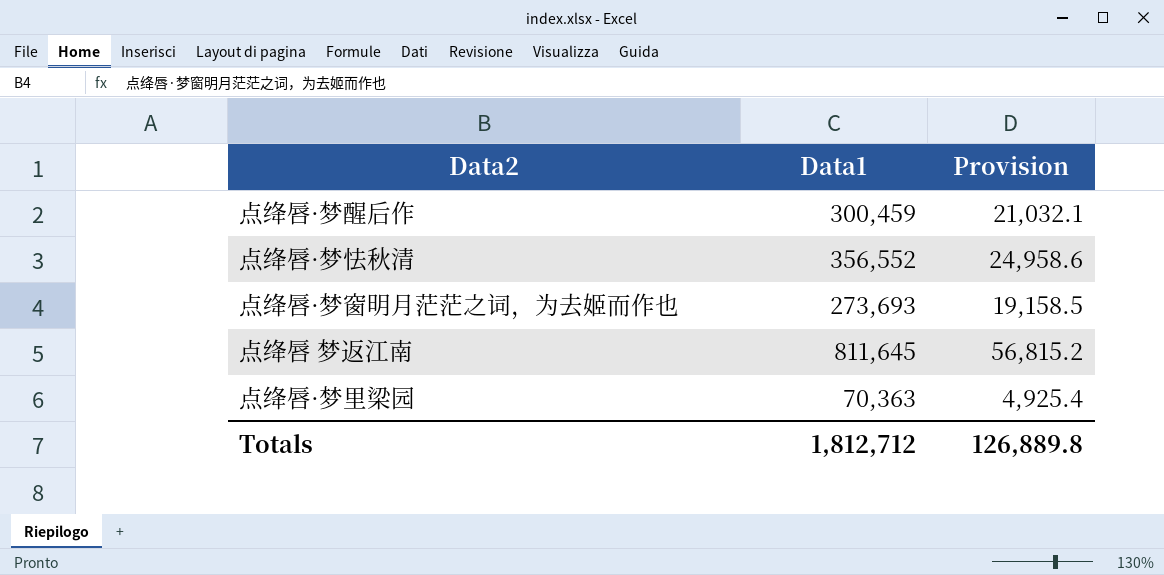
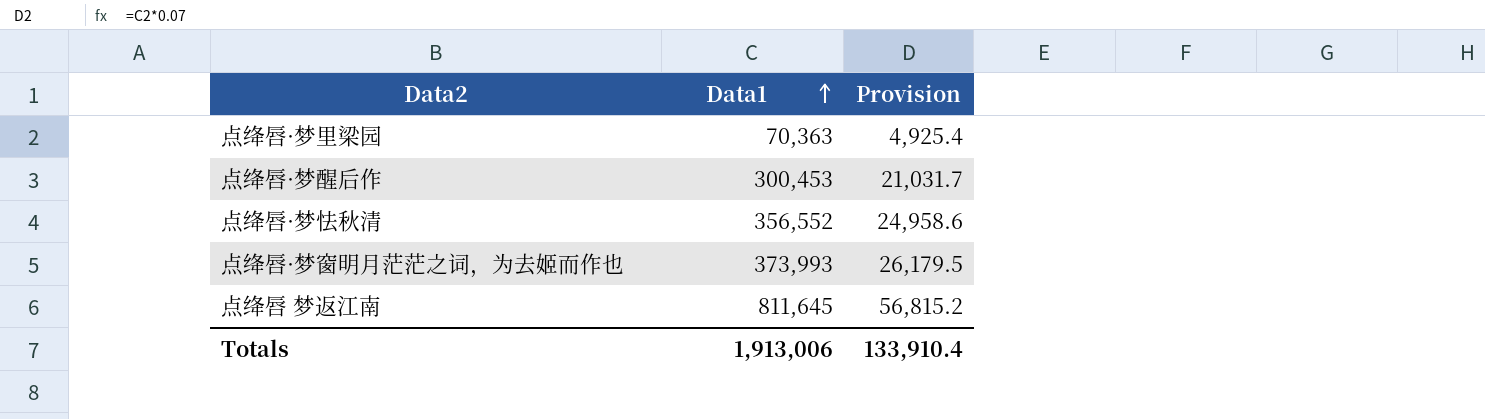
row order: none -> Data1 ascending
点绛唇·梦醒后作 | Data1: 300,459 -> 300,453
点绛唇·梦醒后作 | Provision: 21,032.1 -> 21,031.7
点绛唇·梦窗明月茫茫之词，为去姬而作也 | Data1: 273,693 -> 373,993
点绛唇·梦窗明月茫茫之词，为去姬而作也 | Provision: 19,158.5 -> 26,179.5
Totals | Data1: 1,812,712 -> 1,913,006
Totals | Provision: 126,889.8 -> 133,910.4

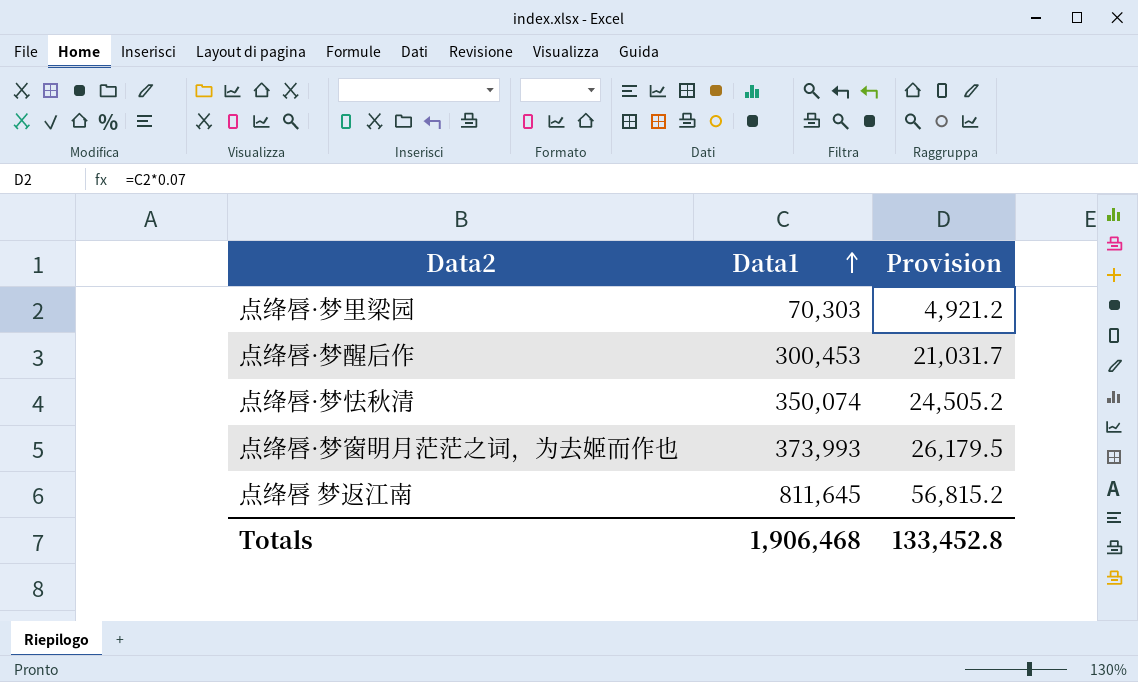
点绛唇·梦里梁园 | Data1: 70,363 -> 70,303
点绛唇·梦里梁园 | Provision: 4,925.4 -> 4,921.2
点绛唇·梦怯秋清 | Data1: 356,552 -> 350,074
点绛唇·梦怯秋清 | Provision: 24,958.6 -> 24,505.2
Totals | Data1: 1,913,006 -> 1,906,468
Totals | Provision: 133,910.4 -> 133,452.8

